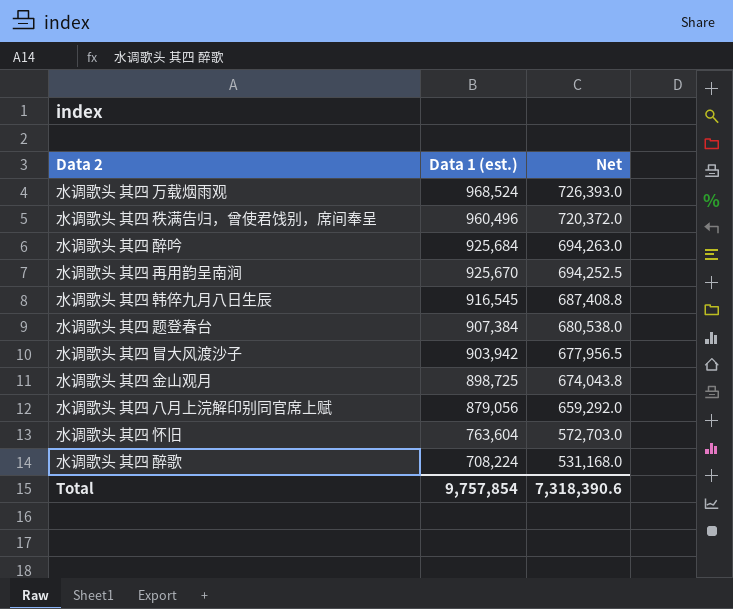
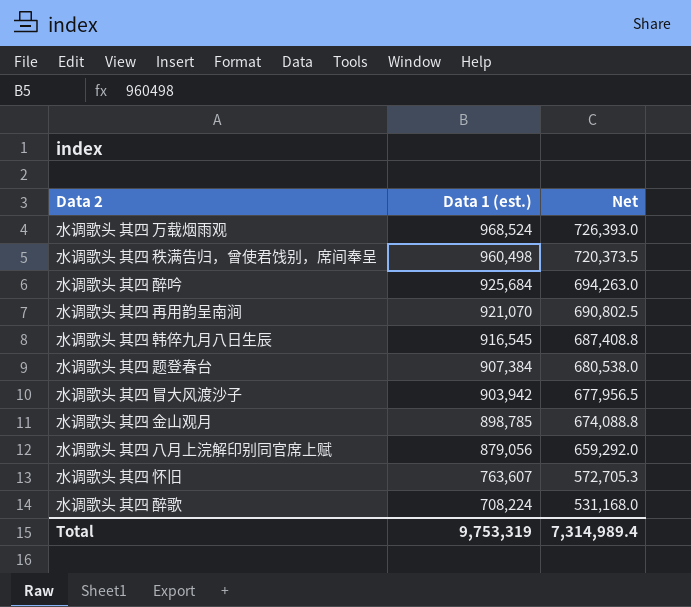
水调歌头 其四 秩满告归，曾使君饯别，席间奉呈 | Data 1 (est.): 960,496 -> 960,498
水调歌头 其四 秩满告归，曾使君饯别，席间奉呈 | Net: 720,372.0 -> 720,373.5
水调歌头 其四 再用韵呈南涧 | Data 1 (est.): 925,670 -> 921,070
水调歌头 其四 再用韵呈南涧 | Net: 694,252.5 -> 690,802.5
水调歌头 其四 金山观月 | Data 1 (est.): 898,725 -> 898,785
水调歌头 其四 金山观月 | Net: 674,043.8 -> 674,088.8
水调歌头 其四 怀旧 | Data 1 (est.): 763,604 -> 763,607
水调歌头 其四 怀旧 | Net: 572,703.0 -> 572,705.3
Total | Data 1 (est.): 9,757,854 -> 9,753,319
Total | Net: 7,318,390.6 -> 7,314,989.4

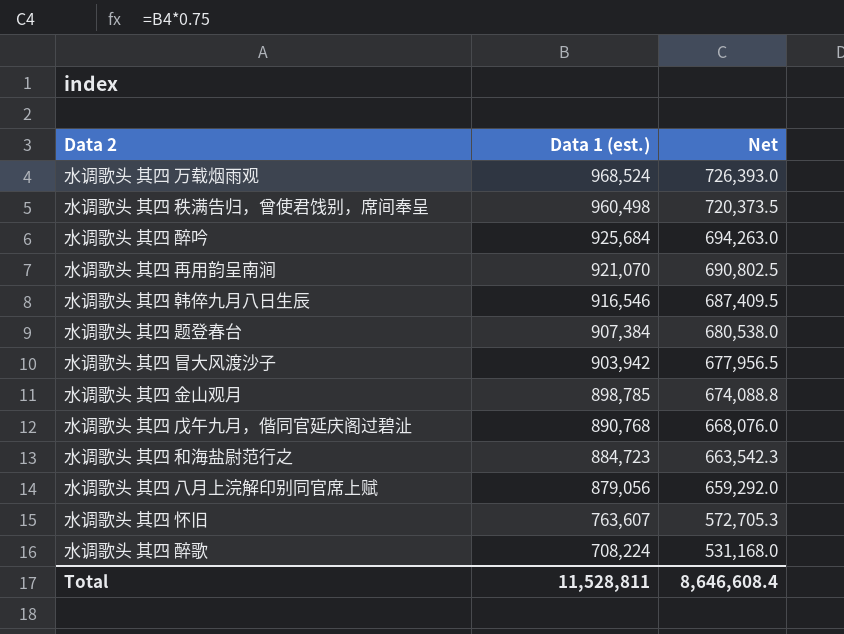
水调歌头 其四 韩倅九月八日生辰 | Data 1 (est.): 916,545 -> 916,546
水调歌头 其四 韩倅九月八日生辰 | Net: 687,408.8 -> 687,409.5
row 水调歌头 其四 戊午九月，偕同官延庆阁过碧沚: none -> 890,768 | 668,076.0
row 水调歌头 其四 和海盐尉范行之: none -> 884,723 | 663,542.3
Total | Data 1 (est.): 9,753,319 -> 11,528,811
Total | Net: 7,314,989.4 -> 8,646,608.4

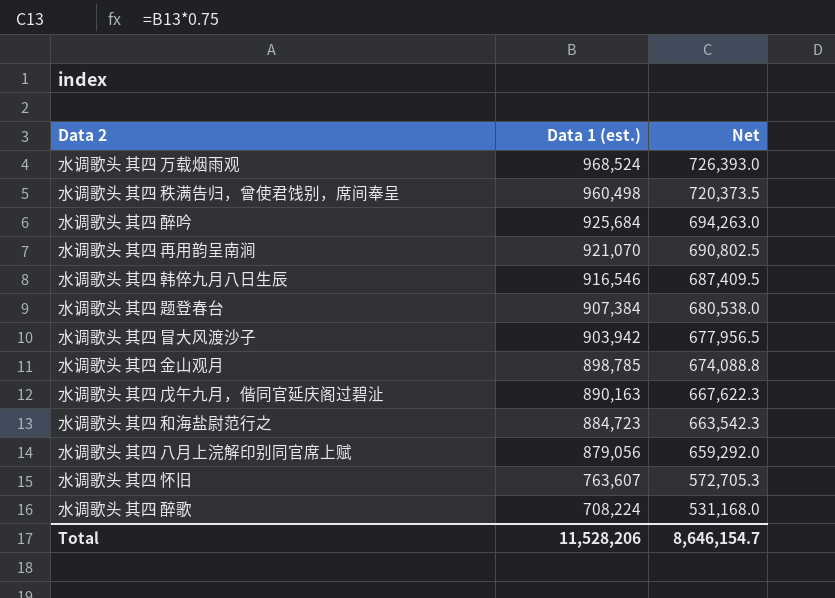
水调歌头 其四 戊午九月，偕同官延庆阁过碧沚 | Data 1 (est.): 890,768 -> 890,163
水调歌头 其四 戊午九月，偕同官延庆阁过碧沚 | Net: 668,076.0 -> 667,622.3
Total | Data 1 (est.): 11,528,811 -> 11,528,206
Total | Net: 8,646,608.4 -> 8,646,154.7

